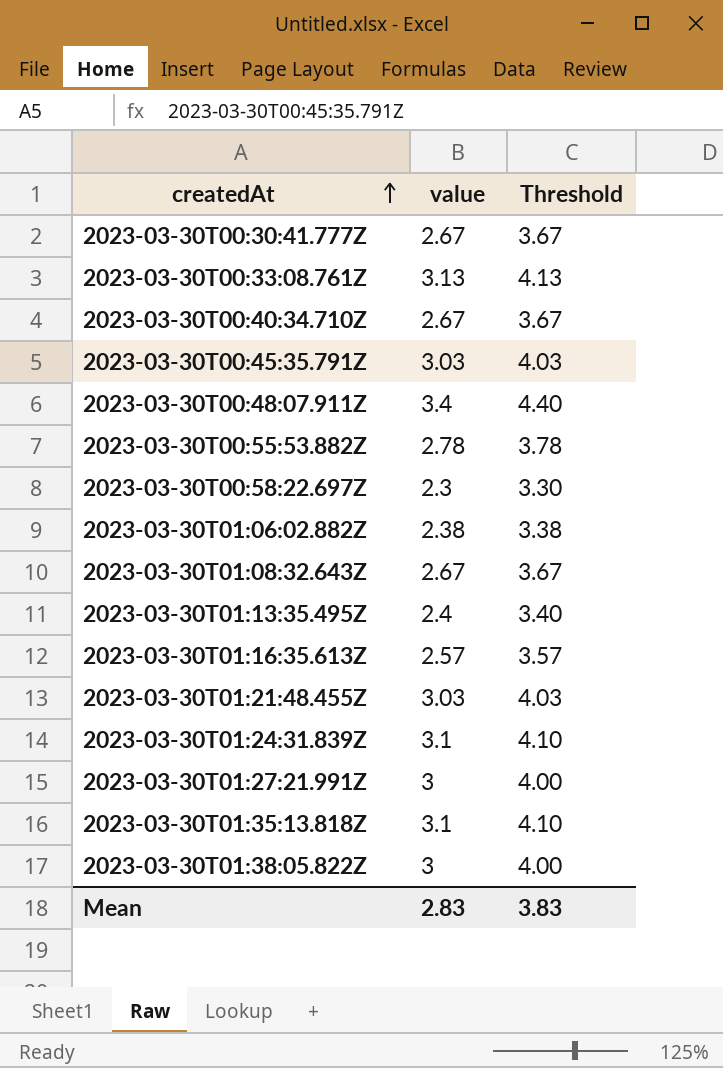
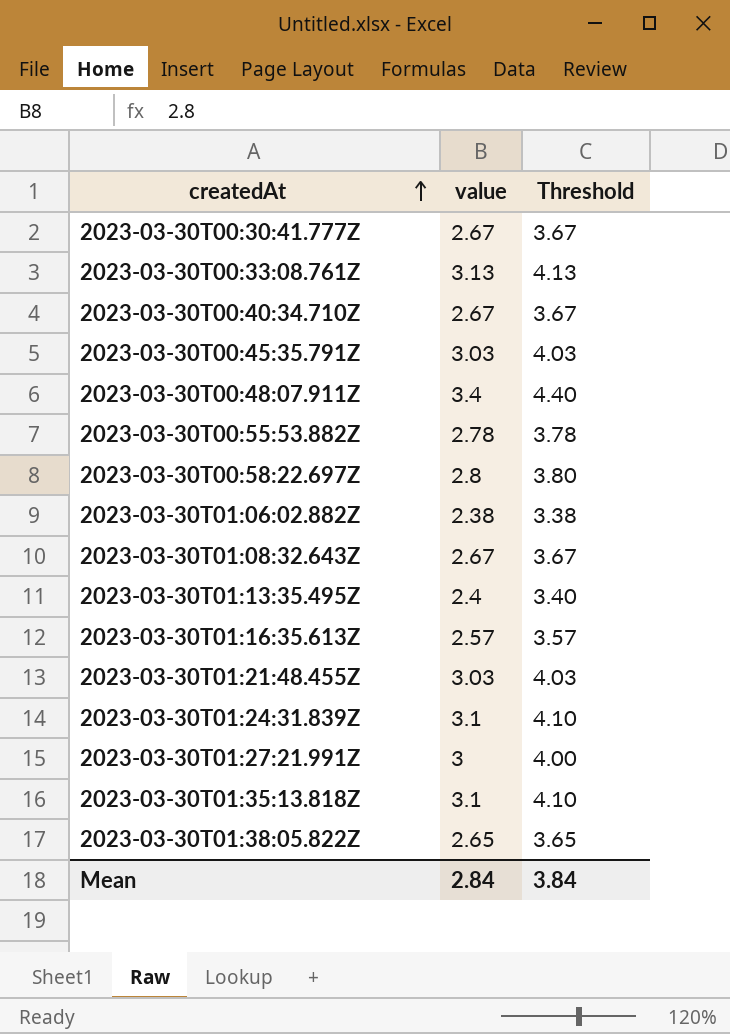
2023-03-30T00:58:22.697Z | value: 2.3 -> 2.8
2023-03-30T00:58:22.697Z | Threshold: 3.30 -> 3.80
2023-03-30T01:38:05.822Z | value: 3 -> 2.65
2023-03-30T01:38:05.822Z | Threshold: 4.00 -> 3.65
Mean | value: 2.83 -> 2.84
Mean | Threshold: 3.83 -> 3.84

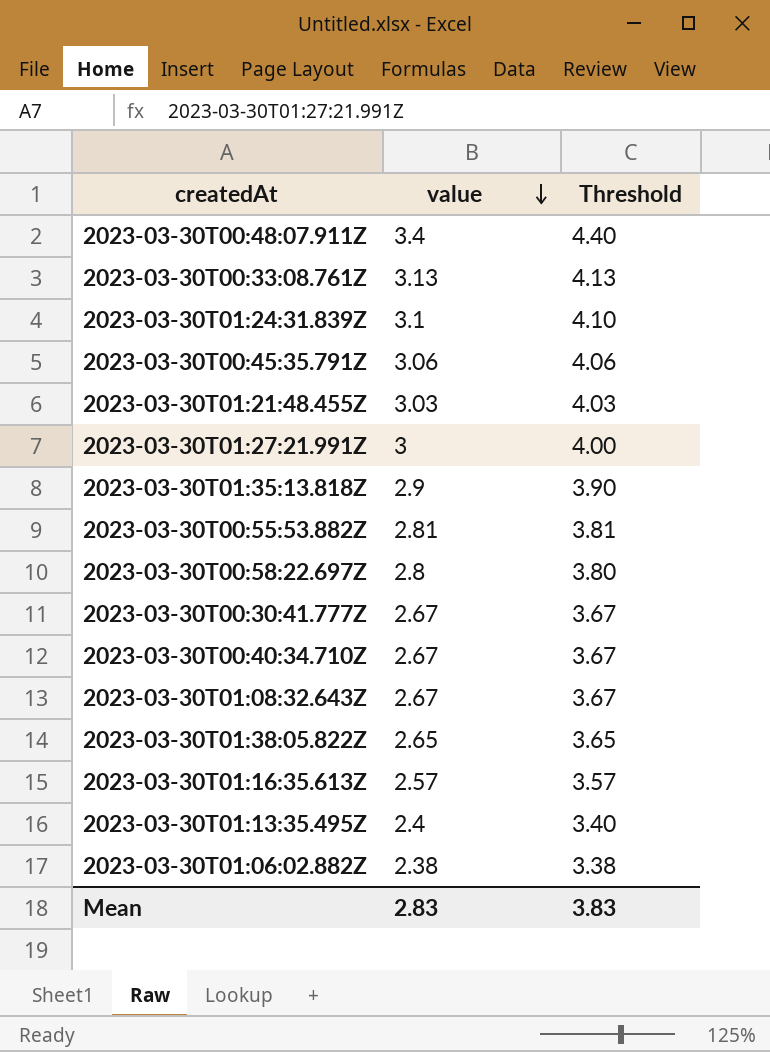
row order: createdAt ascending -> value descending
2023-03-30T00:45:35.791Z | value: 3.03 -> 3.06
2023-03-30T00:45:35.791Z | Threshold: 4.03 -> 4.06
2023-03-30T01:35:13.818Z | value: 3.1 -> 2.9
2023-03-30T01:35:13.818Z | Threshold: 4.10 -> 3.90
2023-03-30T00:55:53.882Z | value: 2.78 -> 2.81
2023-03-30T00:55:53.882Z | Threshold: 3.78 -> 3.81
Mean | value: 2.84 -> 2.83
Mean | Threshold: 3.84 -> 3.83

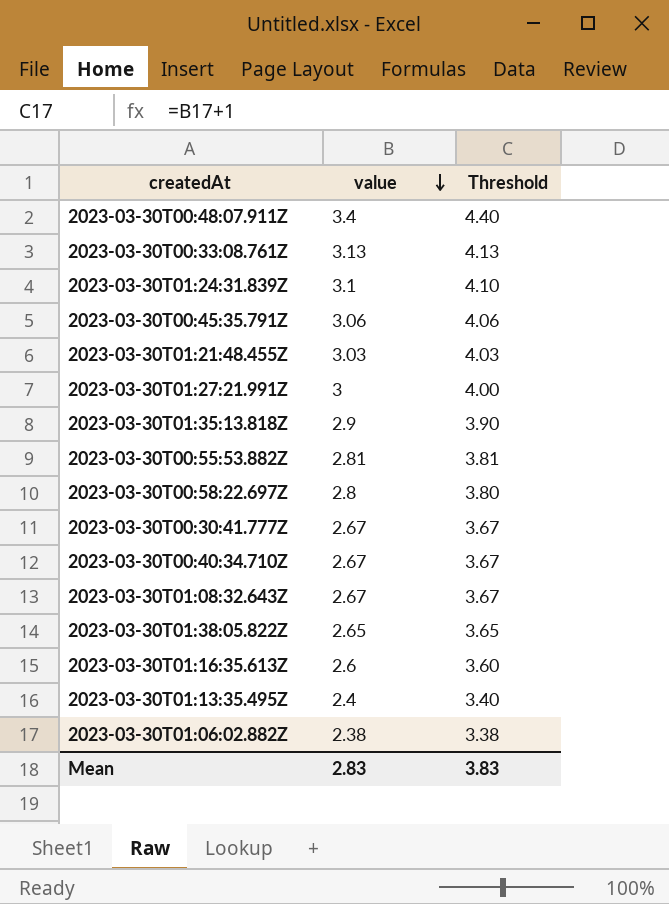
2023-03-30T01:16:35.613Z | value: 2.57 -> 2.6
2023-03-30T01:16:35.613Z | Threshold: 3.57 -> 3.60

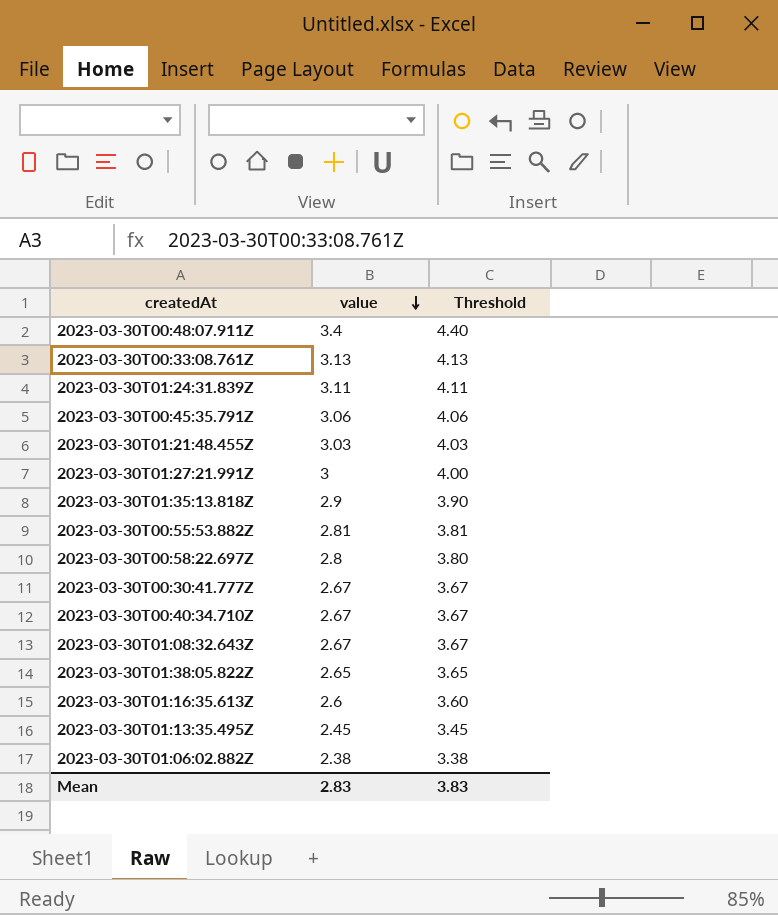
2023-03-30T01:24:31.839Z | value: 3.1 -> 3.11
2023-03-30T01:24:31.839Z | Threshold: 4.10 -> 4.11
2023-03-30T01:13:35.495Z | value: 2.4 -> 2.45
2023-03-30T01:13:35.495Z | Threshold: 3.40 -> 3.45

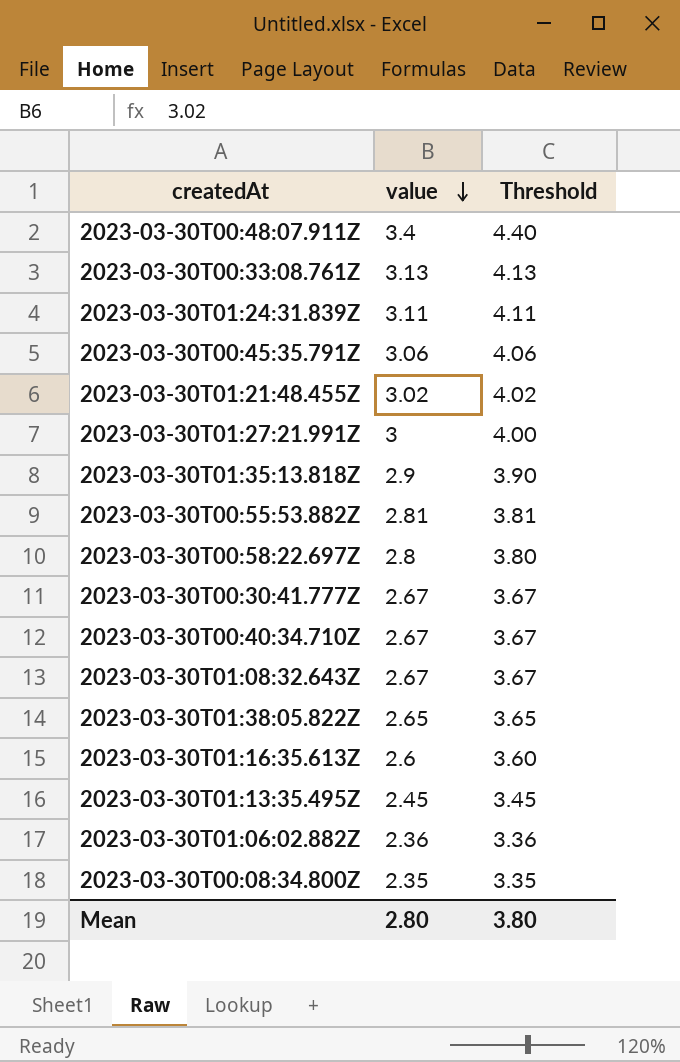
2023-03-30T01:21:48.455Z | value: 3.03 -> 3.02
2023-03-30T01:21:48.455Z | Threshold: 4.03 -> 4.02
2023-03-30T01:06:02.882Z | value: 2.38 -> 2.36
2023-03-30T01:06:02.882Z | Threshold: 3.38 -> 3.36
row 2023-03-30T00:08:34.800Z: none -> 2.35 | 3.35
Mean | value: 2.83 -> 2.80
Mean | Threshold: 3.83 -> 3.80

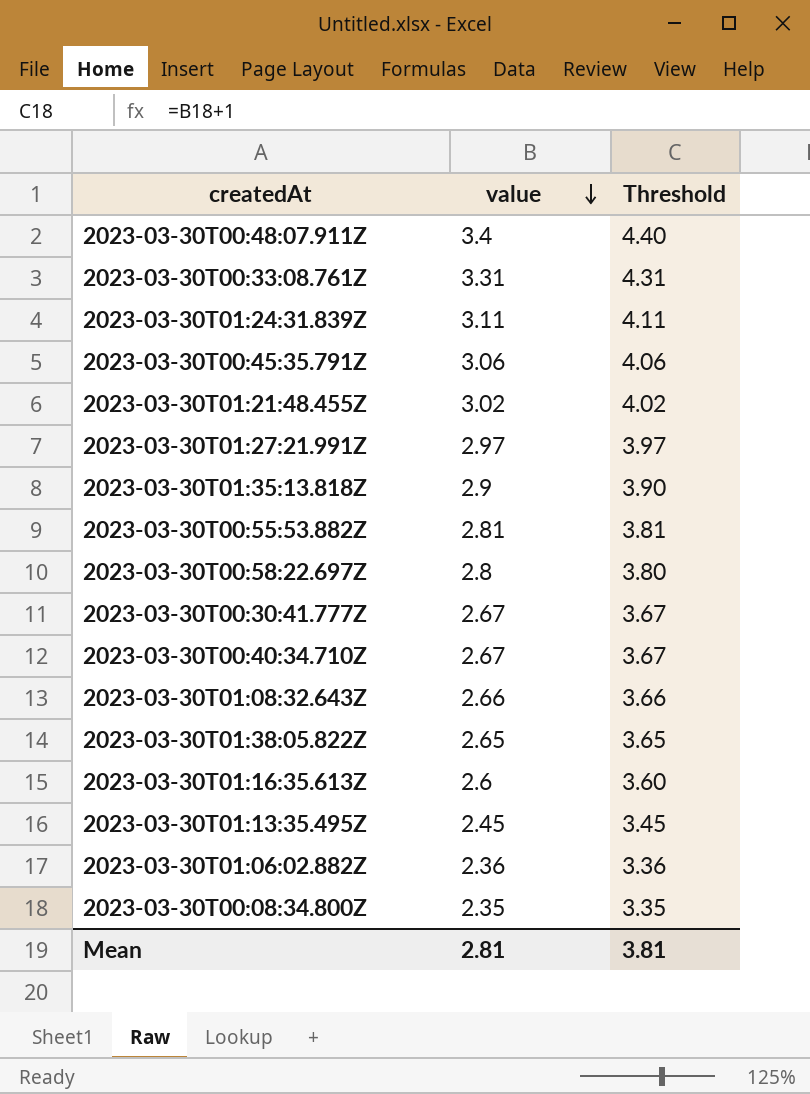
2023-03-30T00:33:08.761Z | value: 3.13 -> 3.31
2023-03-30T00:33:08.761Z | Threshold: 4.13 -> 4.31
2023-03-30T01:27:21.991Z | value: 3 -> 2.97
2023-03-30T01:27:21.991Z | Threshold: 4.00 -> 3.97
2023-03-30T01:08:32.643Z | value: 2.67 -> 2.66
2023-03-30T01:08:32.643Z | Threshold: 3.67 -> 3.66
Mean | value: 2.80 -> 2.81
Mean | Threshold: 3.80 -> 3.81

